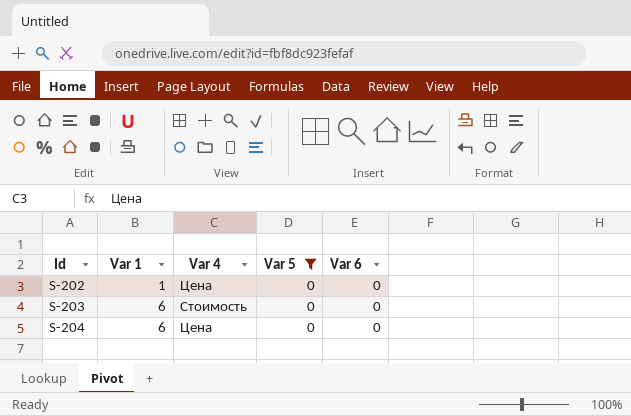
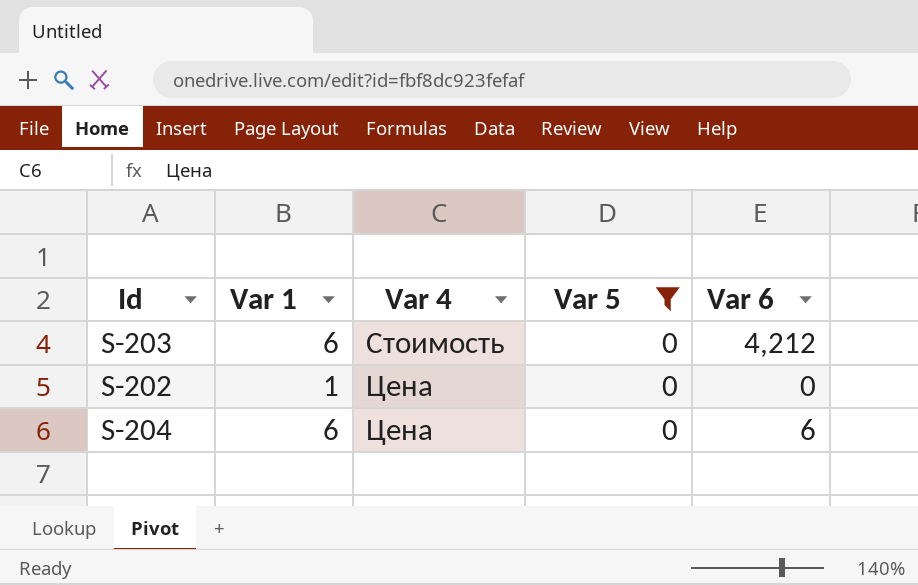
row order: Id ascending -> Var 4 ascending
S-203 | Var 6: 0 -> 4,212
S-204 | Var 6: 0 -> 6

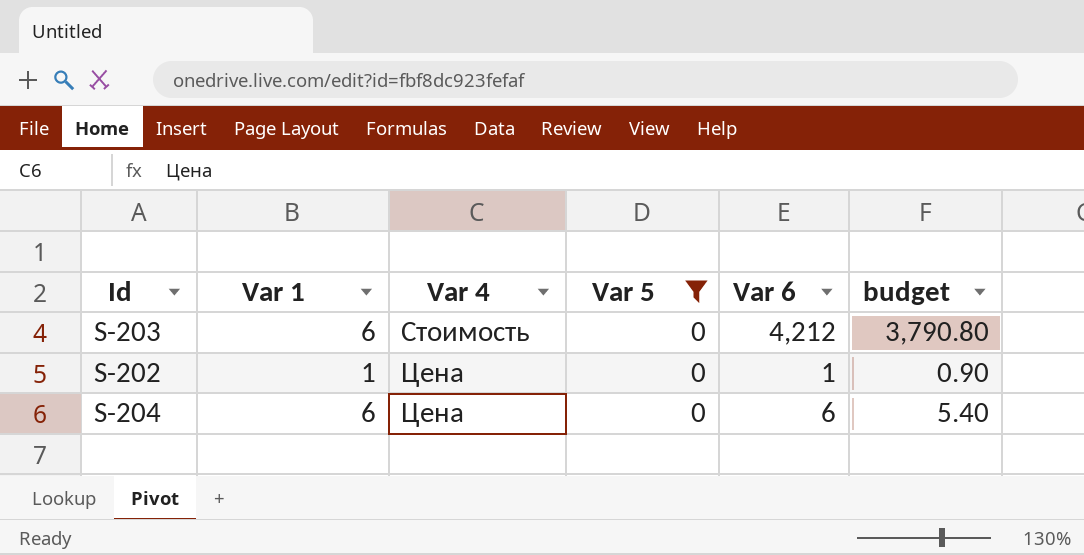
column budget | formula: none -> [Var 6] * 0.9
S-202 | Var 6: 0 -> 1

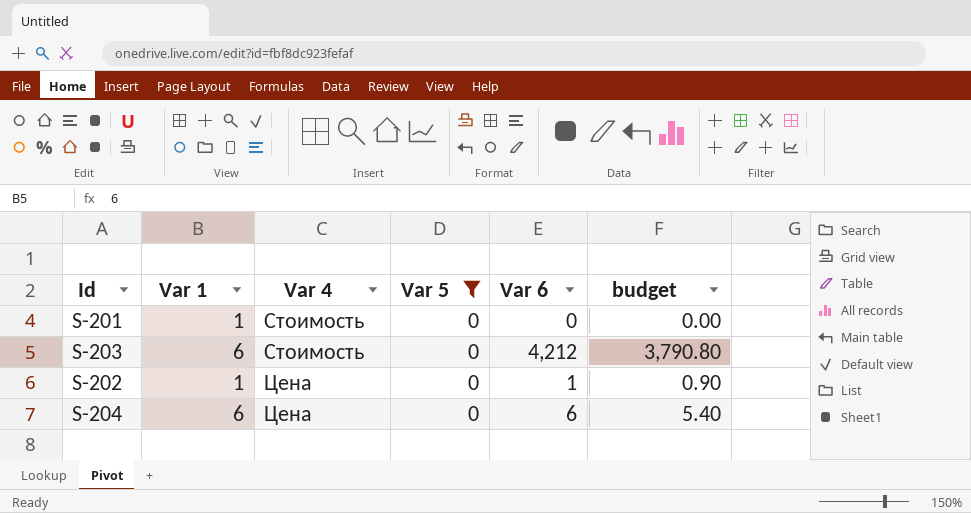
row S-201: none -> 1 | Стоимость | 0 | 0 | 0.00

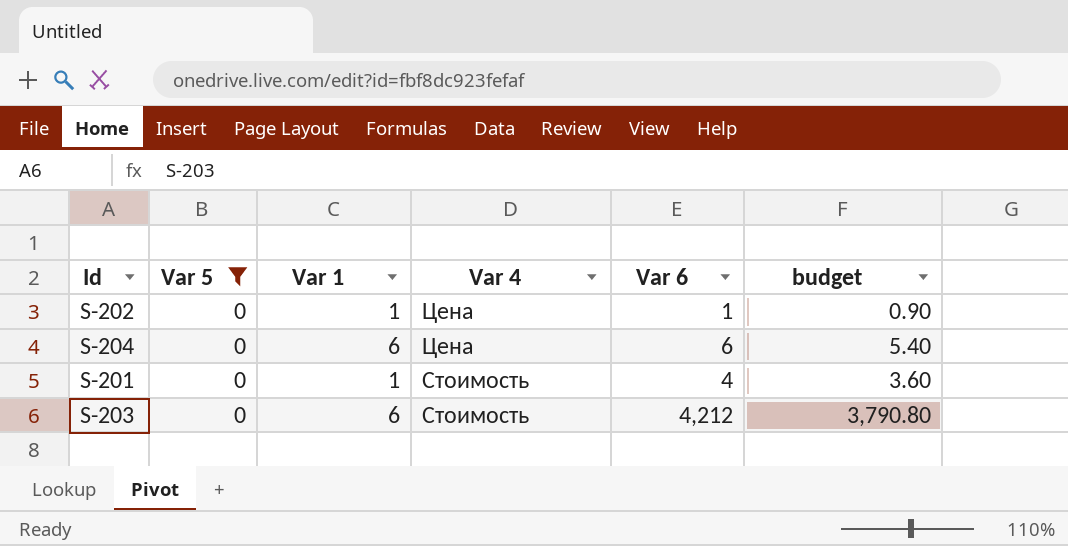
row order: Var 4 ascending -> Var 4 descending
column Var 5 | position: 4 -> 2
S-201 | Var 6: 0 -> 4
S-201 | budget: 0.00 -> 3.60

